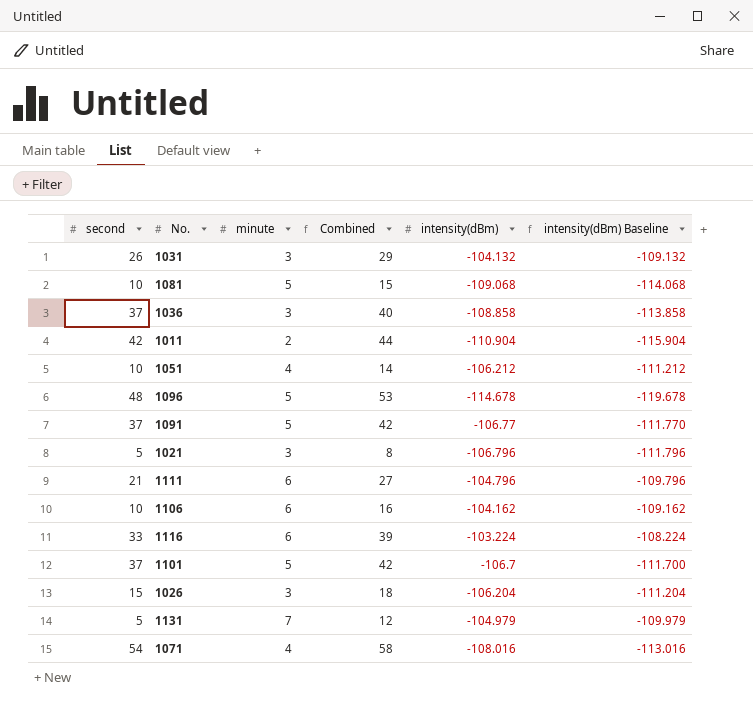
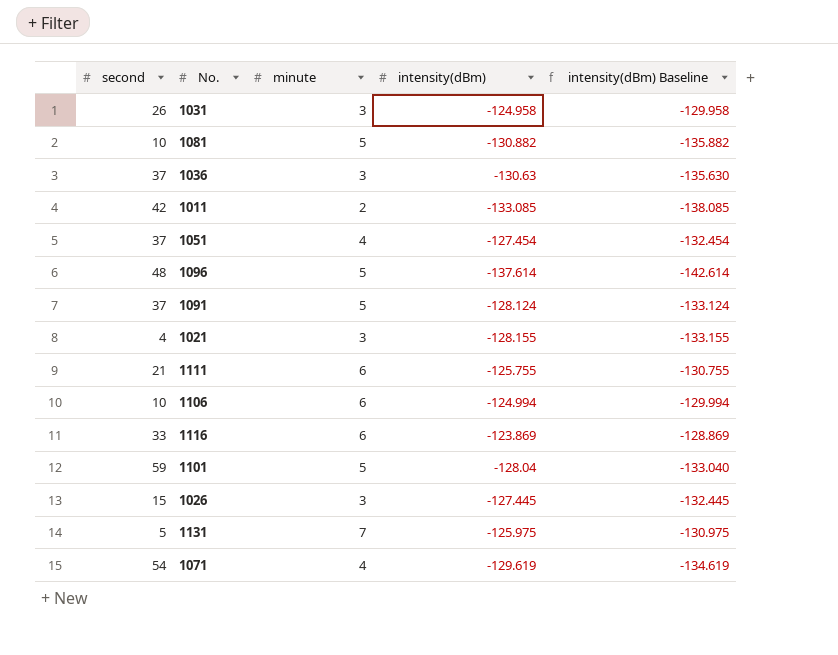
column Combined | formula: [second] + [minute] -> none
1031 | intensity(dBm): -104.132 -> -124.958
1031 | intensity(dBm) Baseline: -109.132 -> -129.958
1081 | intensity(dBm): -109.068 -> -130.882
1081 | intensity(dBm) Baseline: -114.068 -> -135.882
1036 | intensity(dBm): -108.858 -> -130.63
1036 | intensity(dBm) Baseline: -113.858 -> -135.630
1011 | intensity(dBm): -110.904 -> -133.085
1011 | intensity(dBm) Baseline: -115.904 -> -138.085
1051 | second: 10 -> 37
1051 | intensity(dBm): -106.212 -> -127.454
1051 | intensity(dBm) Baseline: -111.212 -> -132.454
1096 | intensity(dBm): -114.678 -> -137.614
1096 | intensity(dBm) Baseline: -119.678 -> -142.614
1091 | intensity(dBm): -106.77 -> -128.124
1091 | intensity(dBm) Baseline: -111.770 -> -133.124
1021 | second: 5 -> 4
1021 | intensity(dBm): -106.796 -> -128.155
1021 | intensity(dBm) Baseline: -111.796 -> -133.155
1111 | intensity(dBm): -104.796 -> -125.755
1111 | intensity(dBm) Baseline: -109.796 -> -130.755
1106 | intensity(dBm): -104.162 -> -124.994
1106 | intensity(dBm) Baseline: -109.162 -> -129.994
1116 | intensity(dBm): -103.224 -> -123.869
1116 | intensity(dBm) Baseline: -108.224 -> -128.869
1101 | second: 37 -> 59
1101 | intensity(dBm): -106.7 -> -128.04
1101 | intensity(dBm) Baseline: -111.700 -> -133.040
1026 | intensity(dBm): -106.204 -> -127.445
1026 | intensity(dBm) Baseline: -111.204 -> -132.445
1131 | intensity(dBm): -104.979 -> -125.975
1131 | intensity(dBm) Baseline: -109.979 -> -130.975
1071 | intensity(dBm): -108.016 -> -129.619
1071 | intensity(dBm) Baseline: -113.016 -> -134.619

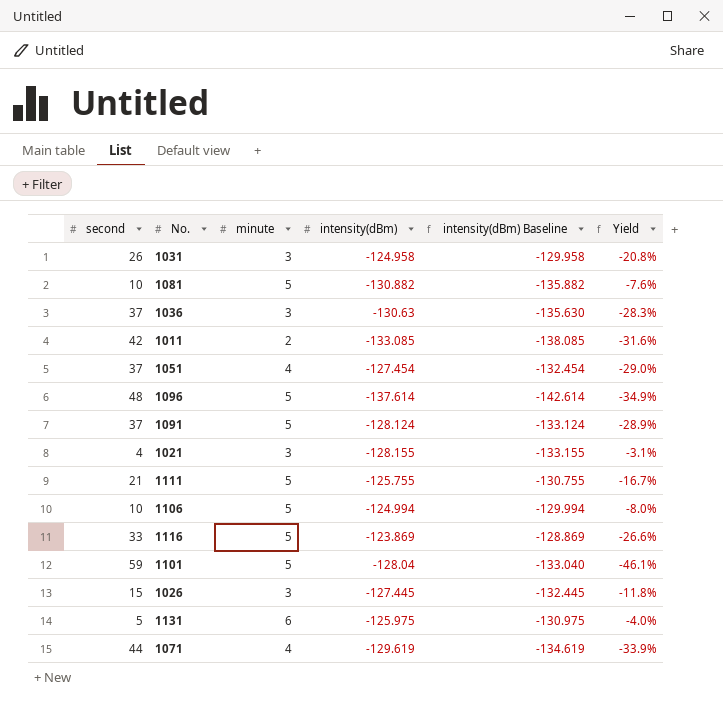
column Yield | formula: none -> [second] / [intensity(dBm)]
1111 | minute: 6 -> 5
1106 | minute: 6 -> 5
1116 | minute: 6 -> 5
1131 | minute: 7 -> 6
1071 | second: 54 -> 44

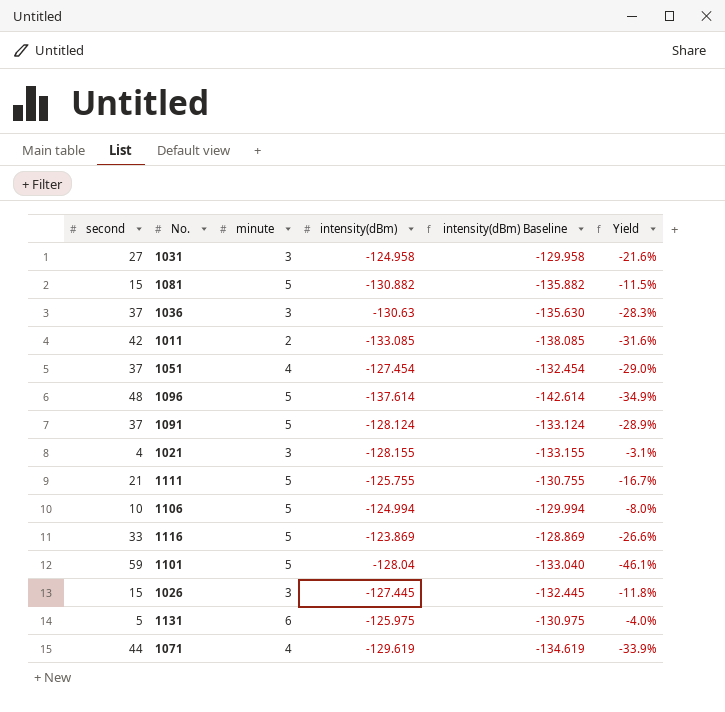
1031 | second: 26 -> 27
1031 | Yield: -20.8% -> -21.6%
1081 | second: 10 -> 15
1081 | Yield: -7.6% -> -11.5%

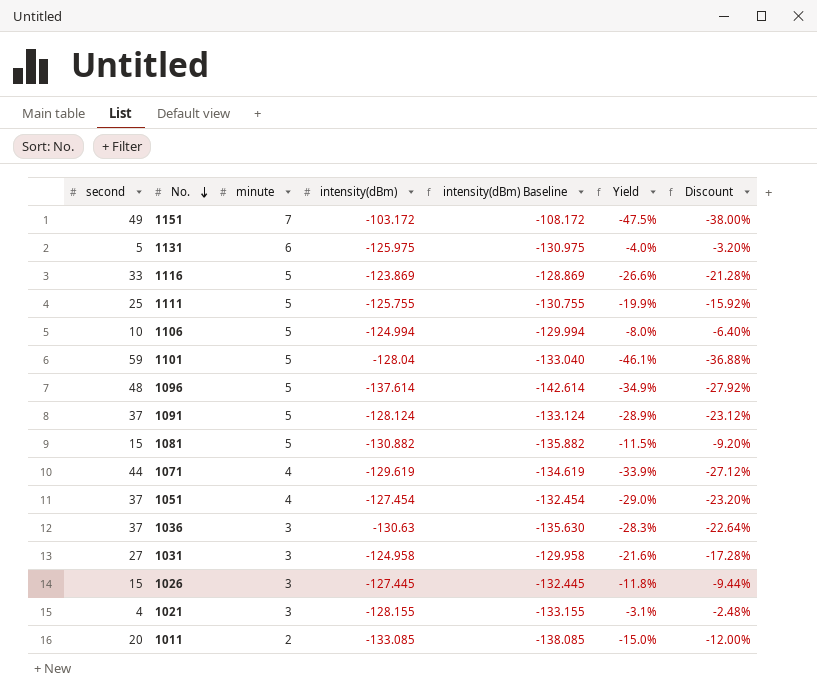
row order: none -> No. descending
column Discount | formula: none -> [Yield] * 0.8
row 1151: none -> 49 | 7 | -103.172 | -108.172 | -47.5% | -38.00%
1111 | second: 21 -> 25
1111 | Yield: -16.7% -> -19.9%
1011 | second: 42 -> 20
1011 | Yield: -31.6% -> -15.0%

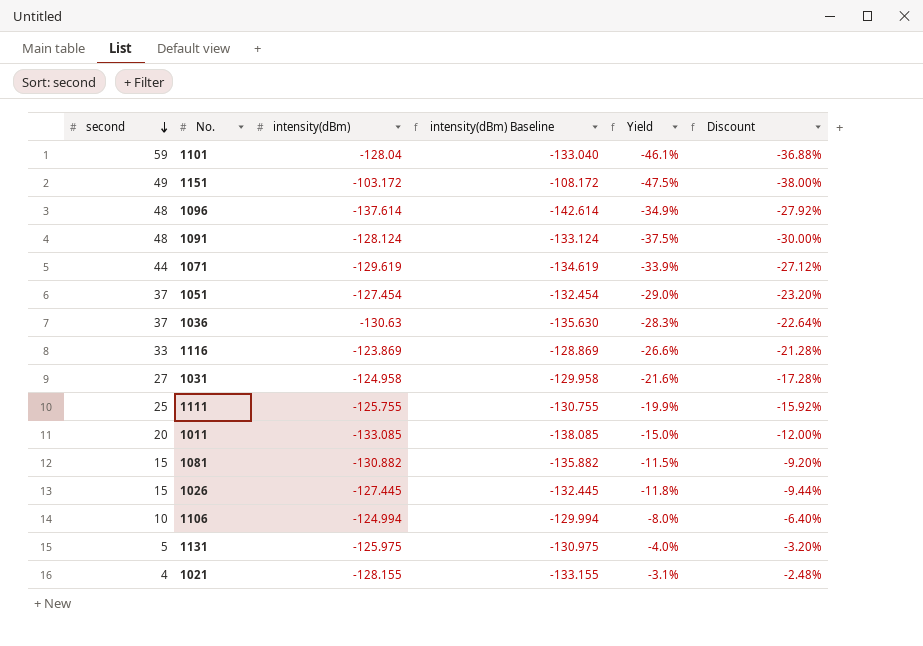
row order: No. descending -> second descending
column minute | position: 3 -> none
1091 | second: 37 -> 48
1091 | Yield: -28.9% -> -37.5%
1091 | Discount: -23.12% -> -30.00%

